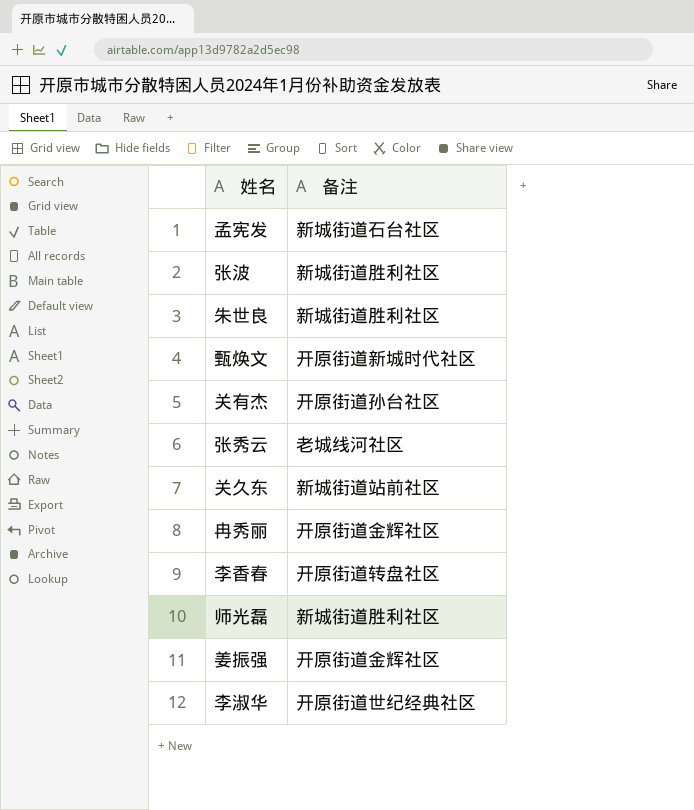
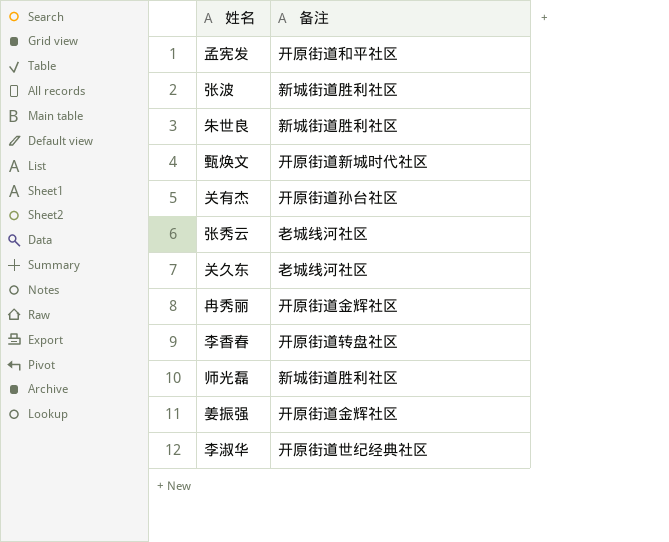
孟宪发 | 备注: 新城街道石台社区 -> 开原街道和平社区
关久东 | 备注: 新城街道站前社区 -> 老城线河社区

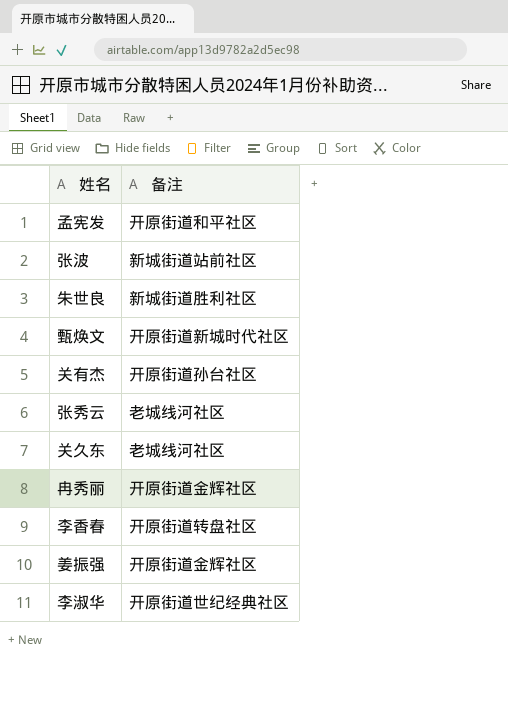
row 师光磊: 新城街道胜利社区 -> none
张波 | 备注: 新城街道胜利社区 -> 新城街道站前社区

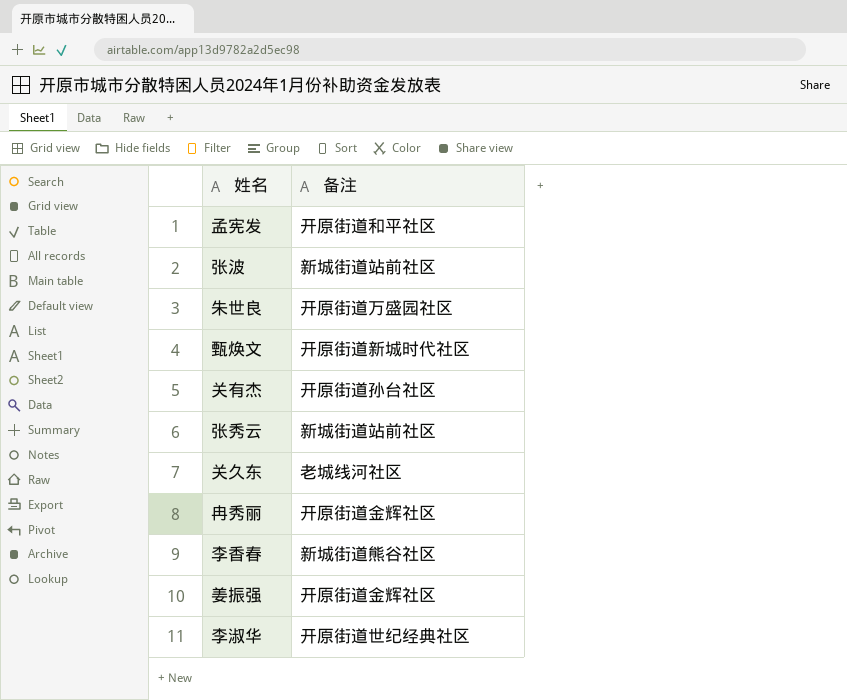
朱世良 | 备注: 新城街道胜利社区 -> 开原街道万盛园社区
张秀云 | 备注: 老城线河社区 -> 新城街道站前社区
李香春 | 备注: 开原街道转盘社区 -> 新城街道熊谷社区

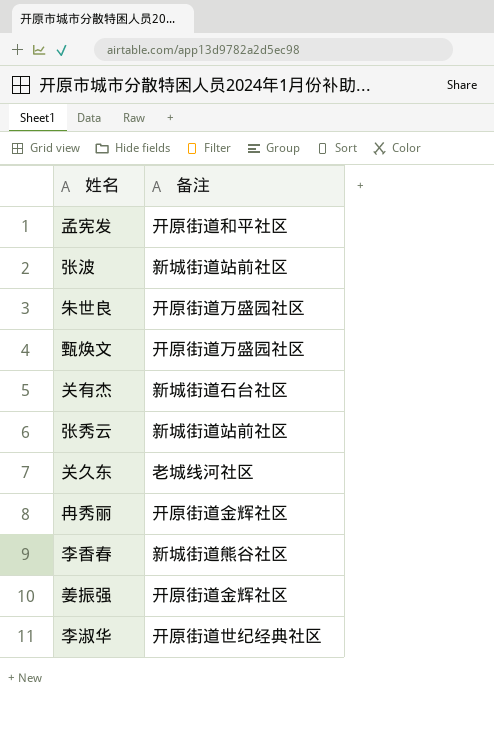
甄焕文 | 备注: 开原街道新城时代社区 -> 开原街道万盛园社区
关有杰 | 备注: 开原街道孙台社区 -> 新城街道石台社区

